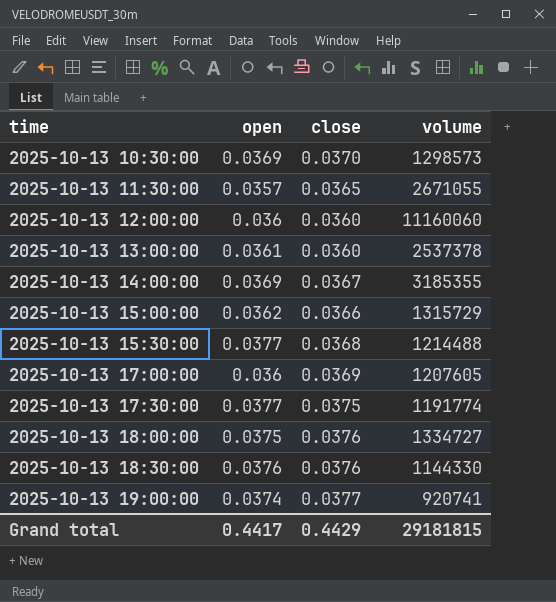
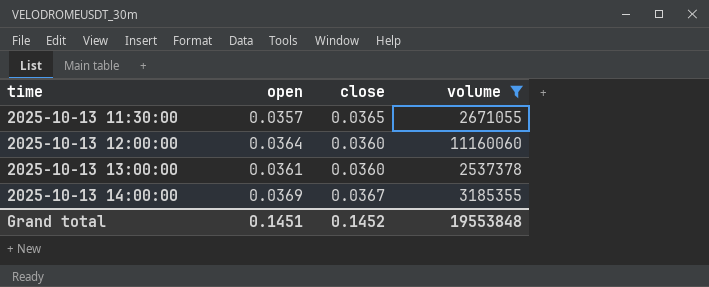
filter: none -> volume >= 2537378
2025-10-13 12:00:00 | open: 0.036 -> 0.0364
Grand total | open: 0.4417 -> 0.1451
Grand total | close: 0.4429 -> 0.1452
Grand total | volume: 29181815 -> 19553848

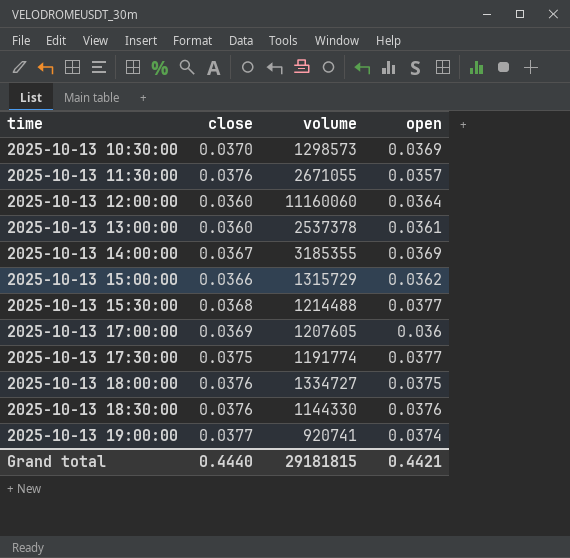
filter: volume >= 2537378 -> none
column open | position: 2 -> 4
2025-10-13 11:30:00 | close: 0.0365 -> 0.0376
Grand total | close: 0.1452 -> 0.4440
Grand total | volume: 19553848 -> 29181815
Grand total | open: 0.1451 -> 0.4421

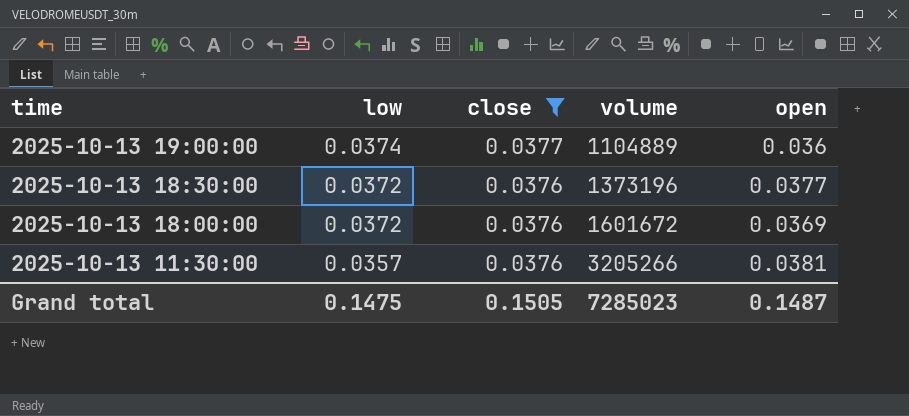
filter: none -> close >= 0.0376
row order: time ascending -> time descending
column low | position: none -> 2
2025-10-13 19:00:00 | volume: 920741 -> 1104889
2025-10-13 19:00:00 | open: 0.0374 -> 0.036
2025-10-13 18:30:00 | volume: 1144330 -> 1373196
2025-10-13 18:30:00 | open: 0.0376 -> 0.0377
2025-10-13 18:00:00 | volume: 1334727 -> 1601672
2025-10-13 18:00:00 | open: 0.0375 -> 0.0369
2025-10-13 11:30:00 | volume: 2671055 -> 3205266
2025-10-13 11:30:00 | open: 0.0357 -> 0.0381
Grand total | close: 0.4440 -> 0.1505
Grand total | volume: 29181815 -> 7285023
Grand total | open: 0.4421 -> 0.1487

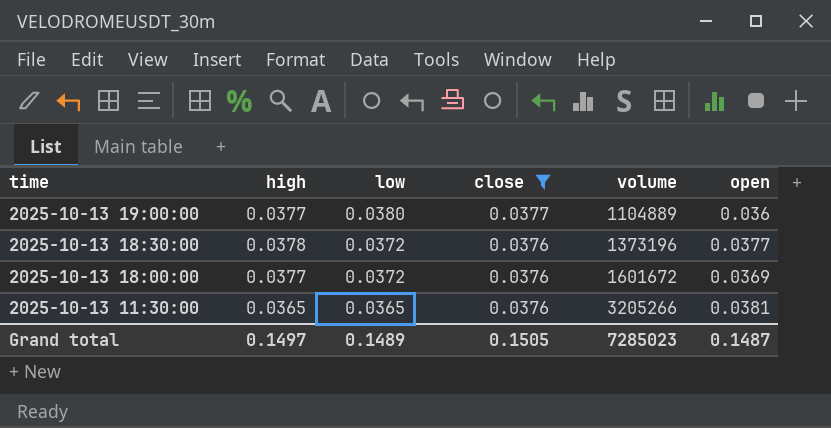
column high | position: none -> 2
2025-10-13 19:00:00 | low: 0.0374 -> 0.0380
2025-10-13 11:30:00 | low: 0.0357 -> 0.0365
Grand total | low: 0.1475 -> 0.1489

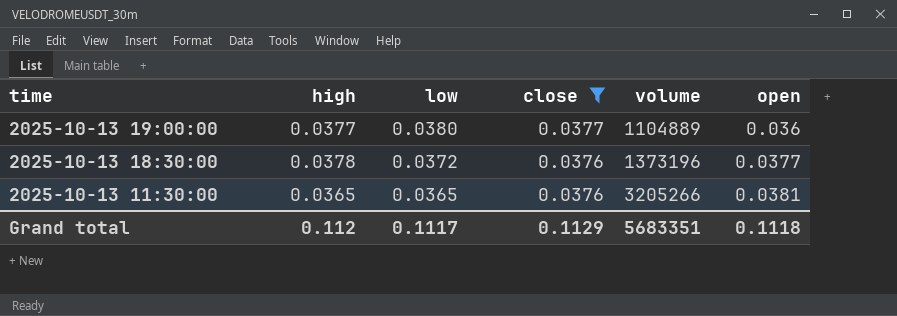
row 2025-10-13 18:00:00: 0.0377 | 0.0372 | 0.0376 | 1601672 | 0.0369 -> none
Grand total | high: 0.1497 -> 0.112
Grand total | low: 0.1489 -> 0.1117
Grand total | close: 0.1505 -> 0.1129
Grand total | volume: 7285023 -> 5683351
Grand total | open: 0.1487 -> 0.1118

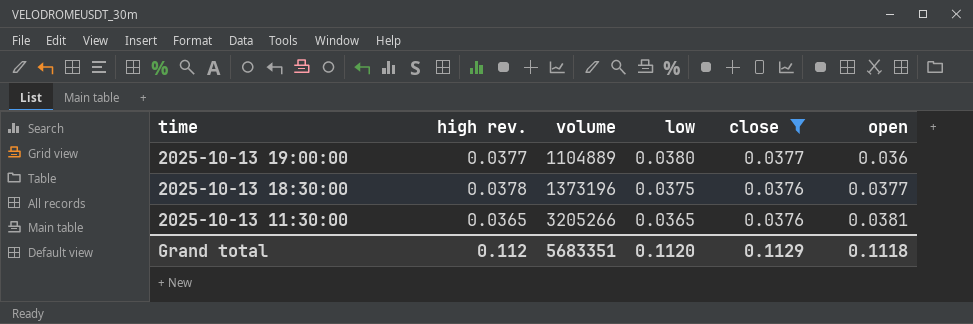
column name: high -> high rev.
column volume | position: 5 -> 3
2025-10-13 18:30:00 | low: 0.0372 -> 0.0375
Grand total | low: 0.1117 -> 0.1120

